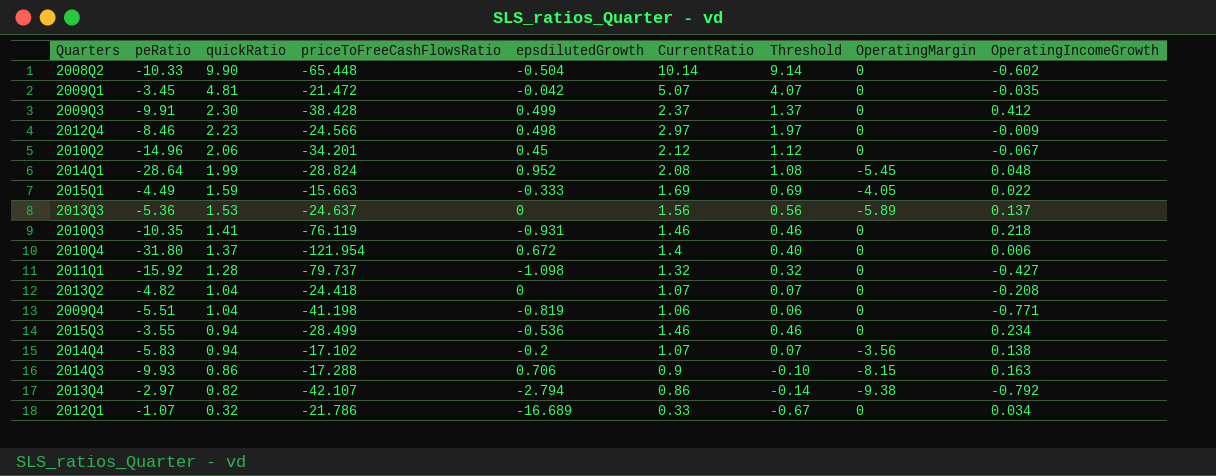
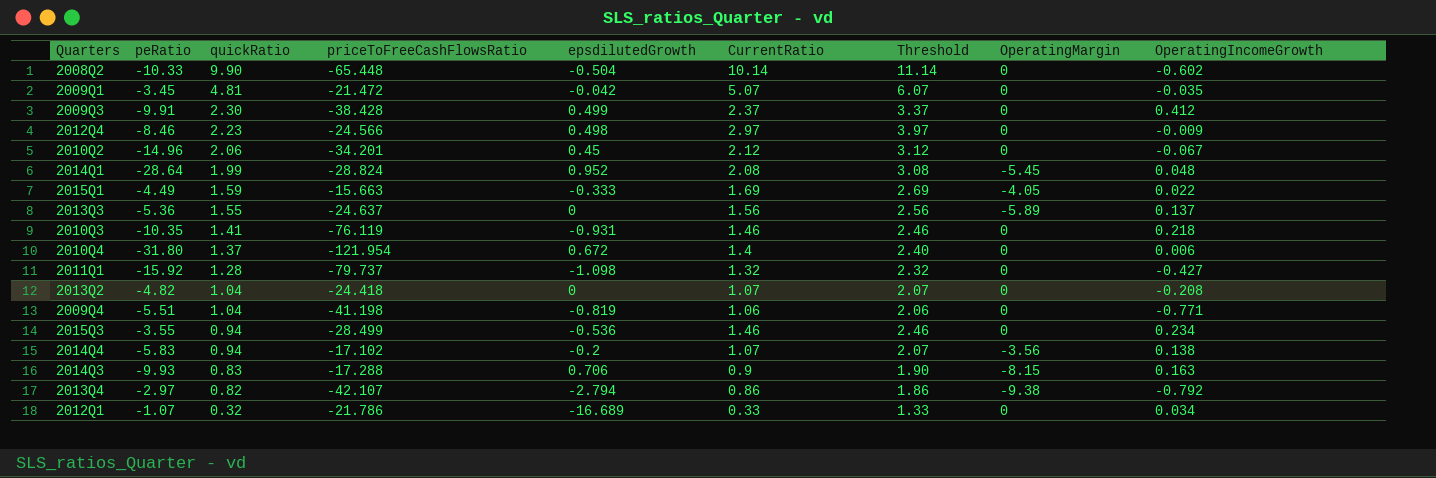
column Threshold | formula: [CurrentRatio] - 1 -> [CurrentRatio] + 1
2013Q3 | quickRatio: 1.53 -> 1.55
2014Q3 | quickRatio: 0.86 -> 0.83

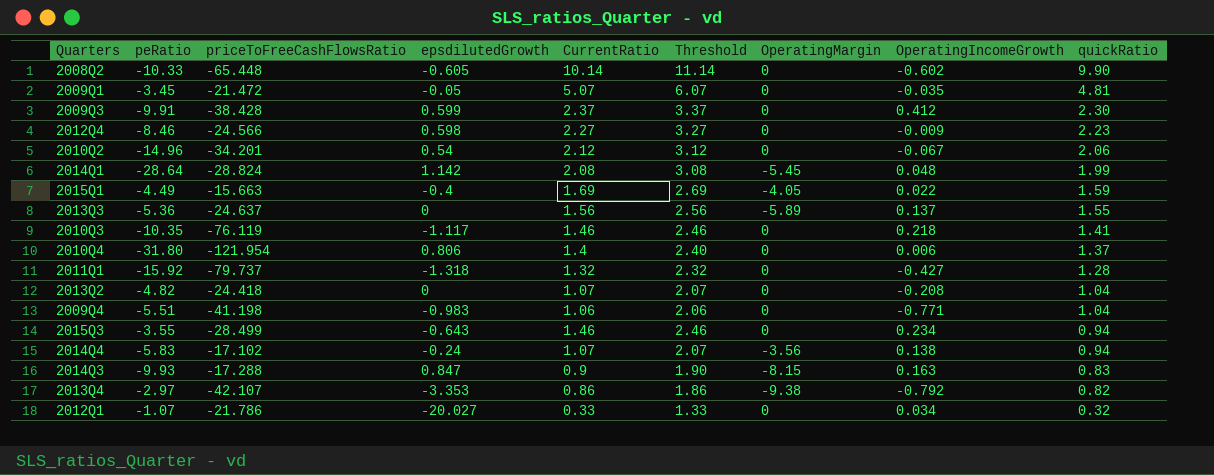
column quickRatio | position: 3 -> 9
2008Q2 | epsdilutedGrowth: -0.504 -> -0.605
2009Q1 | epsdilutedGrowth: -0.042 -> -0.05
2009Q3 | epsdilutedGrowth: 0.499 -> 0.599
2012Q4 | epsdilutedGrowth: 0.498 -> 0.598
2012Q4 | CurrentRatio: 2.97 -> 2.27
2012Q4 | Threshold: 3.97 -> 3.27
2010Q2 | epsdilutedGrowth: 0.45 -> 0.54
2014Q1 | epsdilutedGrowth: 0.952 -> 1.142
2015Q1 | epsdilutedGrowth: -0.333 -> -0.4
2010Q3 | epsdilutedGrowth: -0.931 -> -1.117
2010Q4 | epsdilutedGrowth: 0.672 -> 0.806
2011Q1 | epsdilutedGrowth: -1.098 -> -1.318
2009Q4 | epsdilutedGrowth: -0.819 -> -0.983
2015Q3 | epsdilutedGrowth: -0.536 -> -0.643
2014Q4 | epsdilutedGrowth: -0.2 -> -0.24
2014Q3 | epsdilutedGrowth: 0.706 -> 0.847
2013Q4 | epsdilutedGrowth: -2.794 -> -3.353
2012Q1 | epsdilutedGrowth: -16.689 -> -20.027

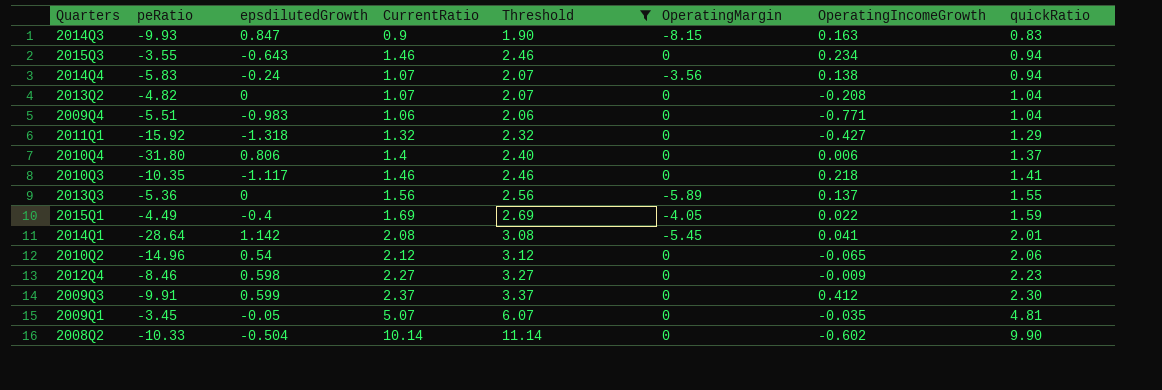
filter: none -> Threshold >= 1.90
row order: quickRatio descending -> quickRatio ascending
column priceToFreeCashFlowsRatio | position: 3 -> none
2011Q1 | quickRatio: 1.28 -> 1.29
2014Q1 | OperatingIncomeGrowth: 0.048 -> 0.041
2014Q1 | quickRatio: 1.99 -> 2.01
2010Q2 | OperatingIncomeGrowth: -0.067 -> -0.065
2008Q2 | epsdilutedGrowth: -0.605 -> -0.504

